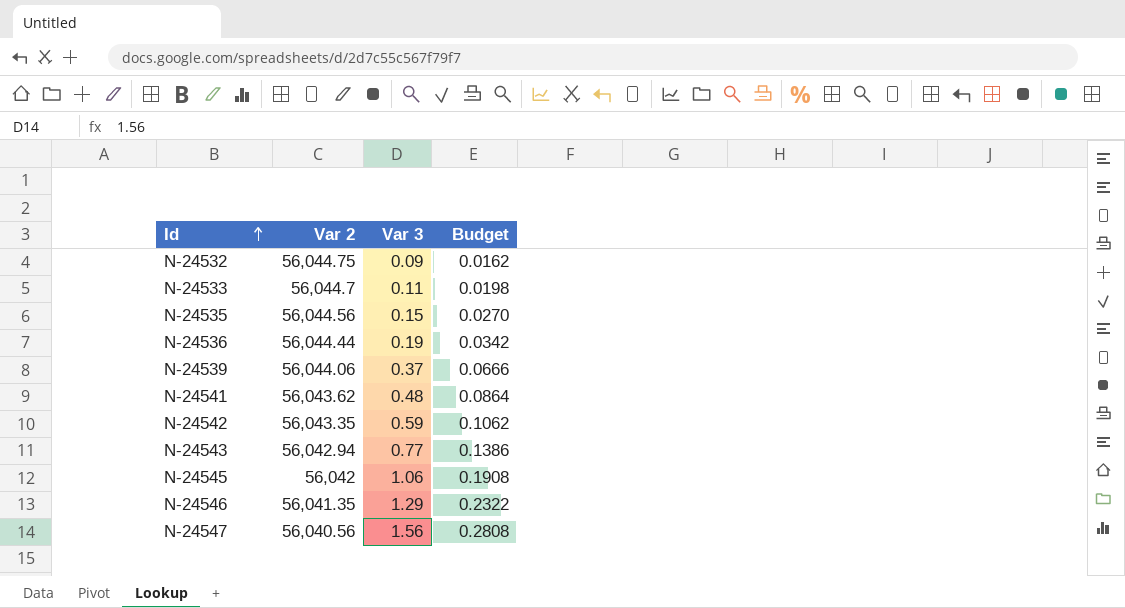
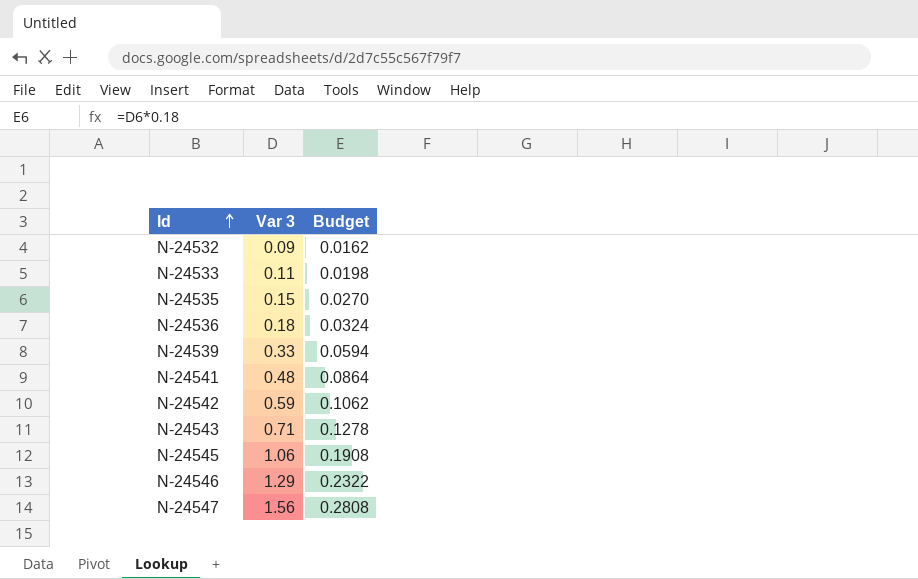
column Var 2 | position: 2 -> none
N-24536 | Var 3: 0.19 -> 0.18
N-24536 | Budget: 0.0342 -> 0.0324
N-24539 | Var 3: 0.37 -> 0.33
N-24539 | Budget: 0.0666 -> 0.0594
N-24543 | Var 3: 0.77 -> 0.71
N-24543 | Budget: 0.1386 -> 0.1278

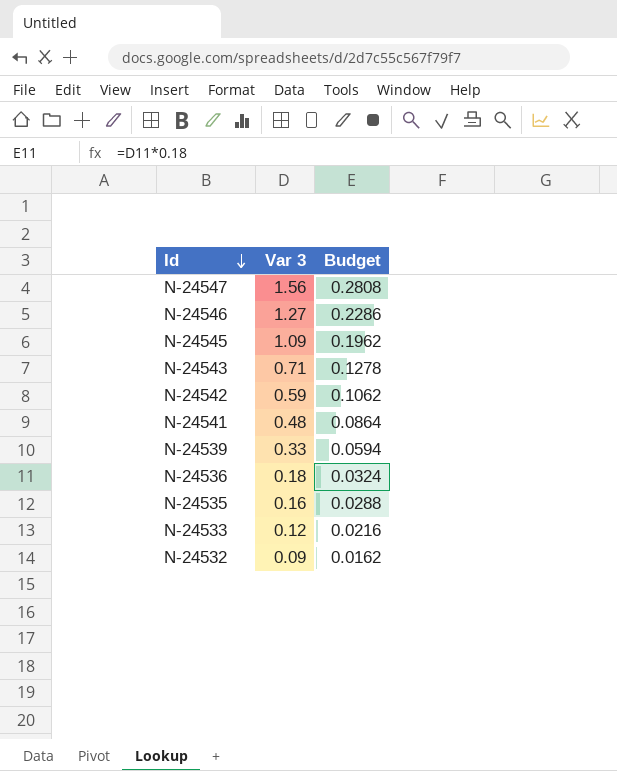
row order: Id ascending -> Id descending
N-24546 | Var 3: 1.29 -> 1.27
N-24546 | Budget: 0.2322 -> 0.2286
N-24545 | Var 3: 1.06 -> 1.09
N-24545 | Budget: 0.1908 -> 0.1962
N-24535 | Var 3: 0.15 -> 0.16
N-24535 | Budget: 0.0270 -> 0.0288
N-24533 | Var 3: 0.11 -> 0.12
N-24533 | Budget: 0.0198 -> 0.0216

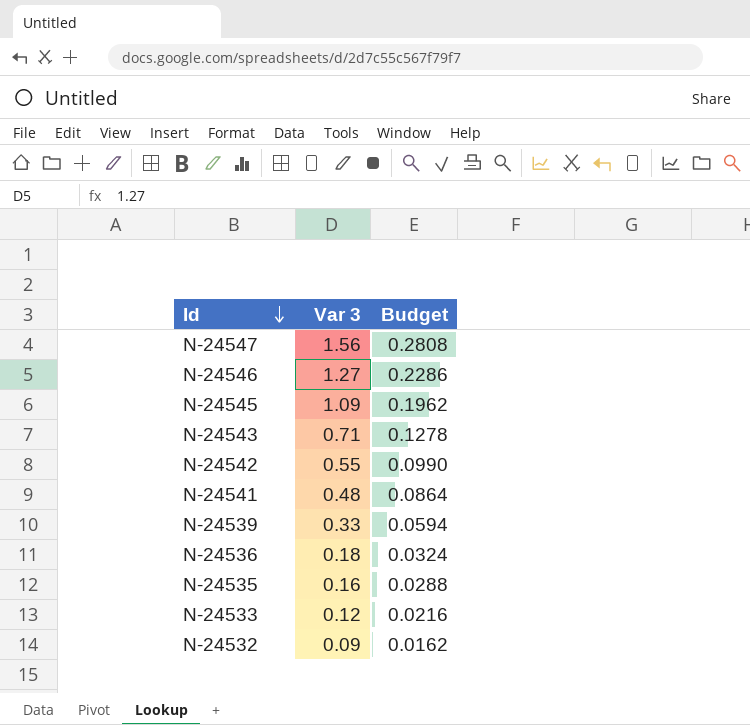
N-24542 | Var 3: 0.59 -> 0.55
N-24542 | Budget: 0.1062 -> 0.0990

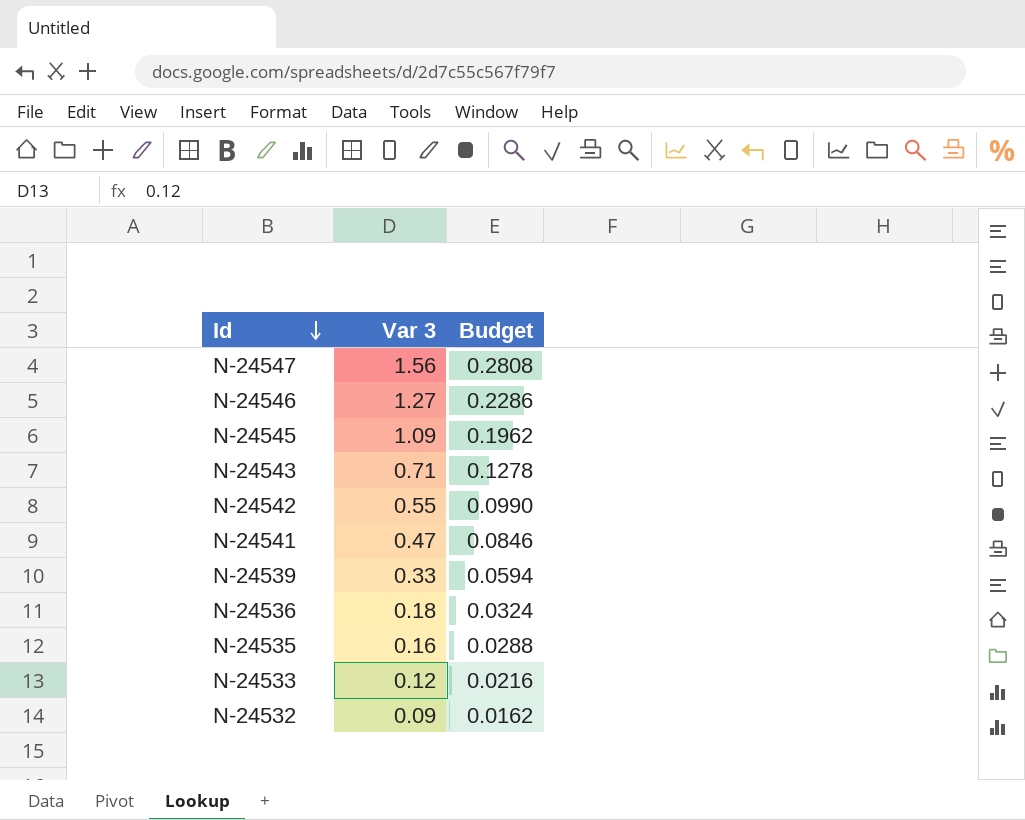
N-24541 | Var 3: 0.48 -> 0.47
N-24541 | Budget: 0.0864 -> 0.0846

